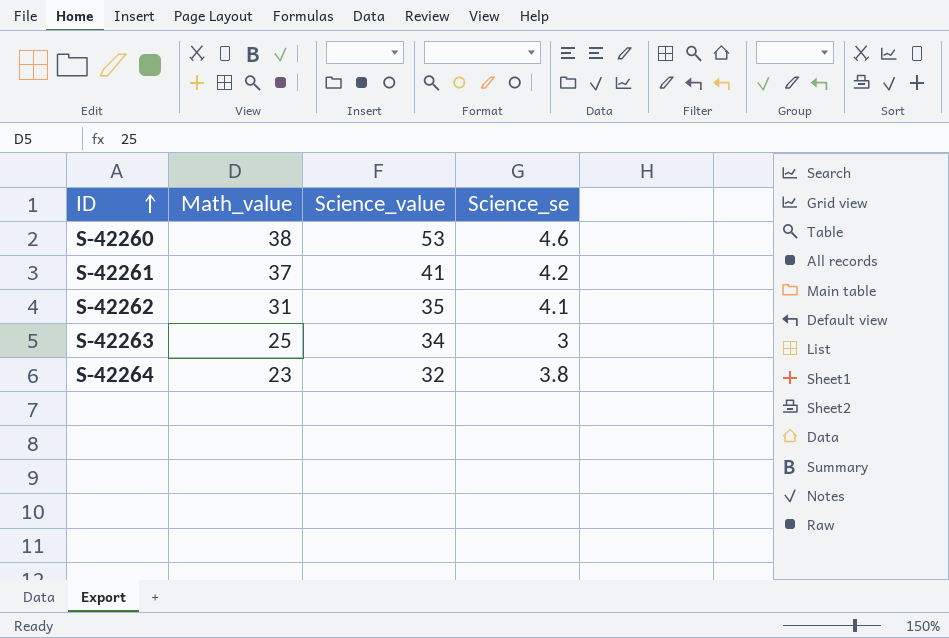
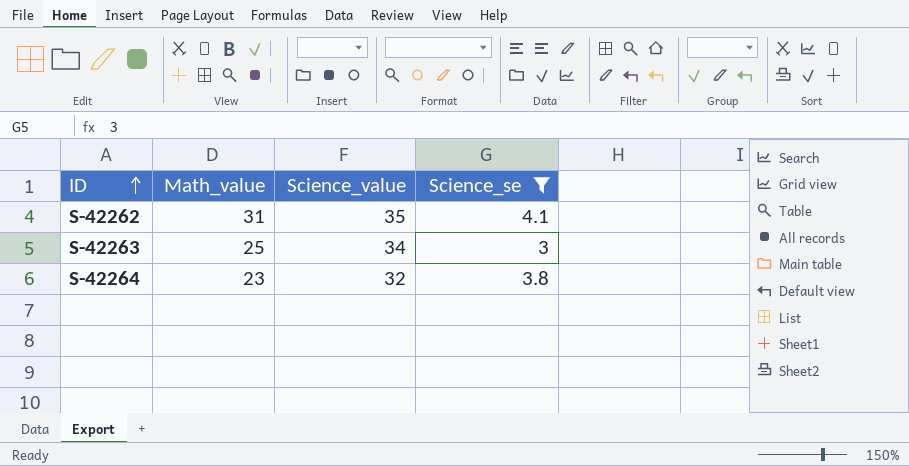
filter: none -> Science_se <= 4.1

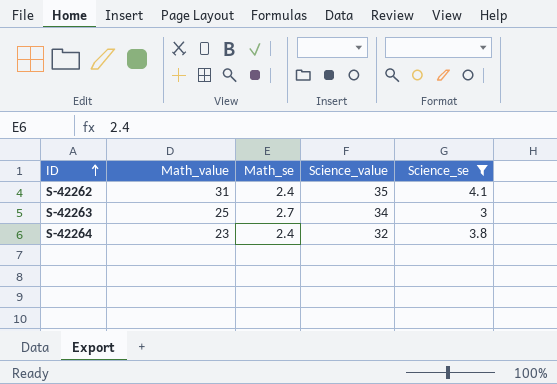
column Math_se | position: none -> 3

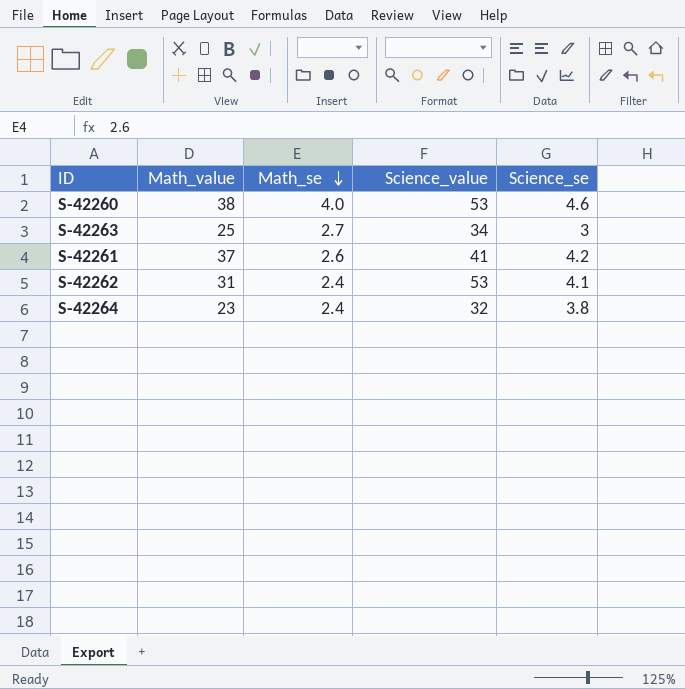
filter: Science_se <= 4.1 -> none
row order: ID ascending -> Math_se descending
S-42262 | Science_value: 35 -> 53

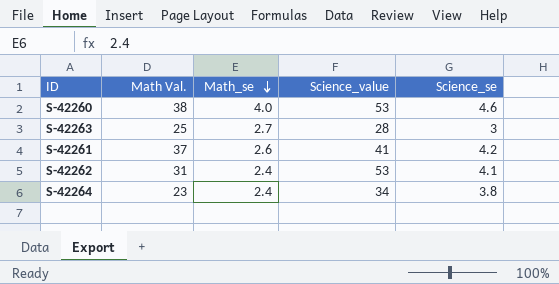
column name: Math_value -> Math Val.
S-42263 | Science_value: 34 -> 28
S-42264 | Science_value: 32 -> 34

